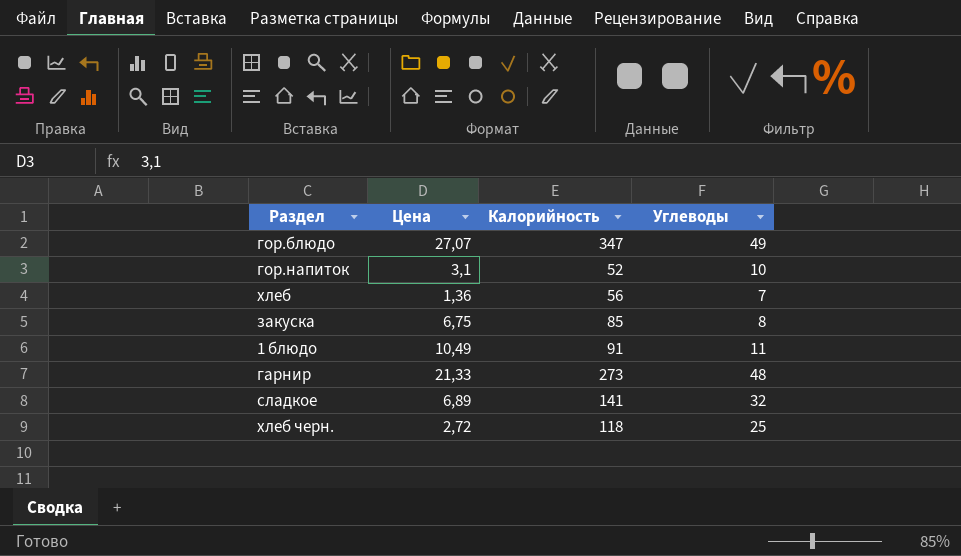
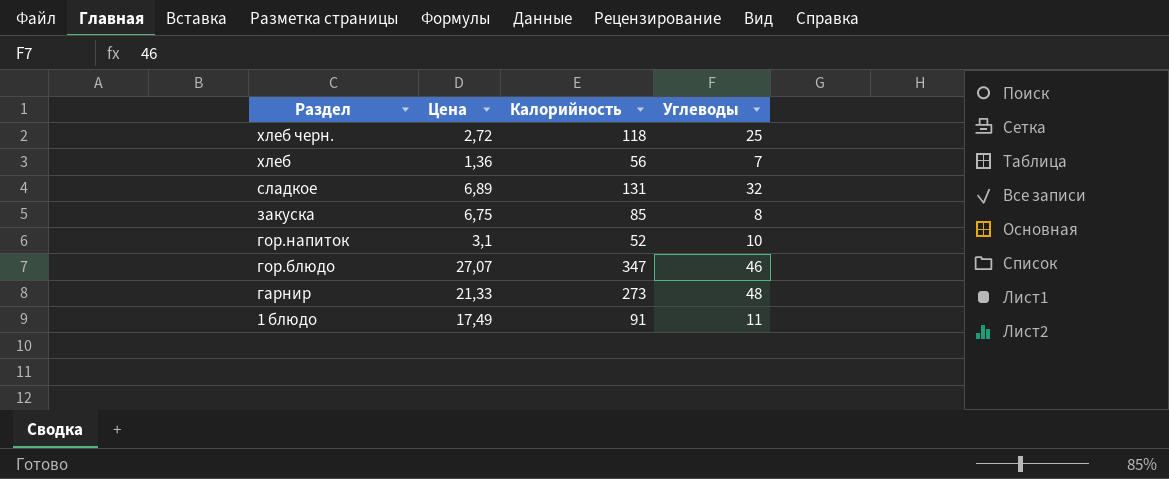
row order: none -> Раздел descending
сладкое | Калорийность: 141 -> 131
гор.блюдо | Углеводы: 49 -> 46
1 блюдо | Цена: 10,49 -> 17,49

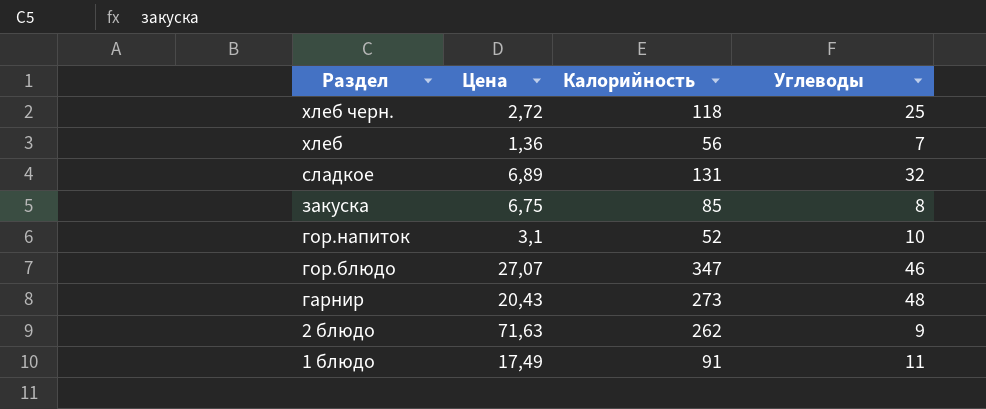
гарнир | Цена: 21,33 -> 20,43
row 2 блюдо: none -> 71,63 | 262 | 9

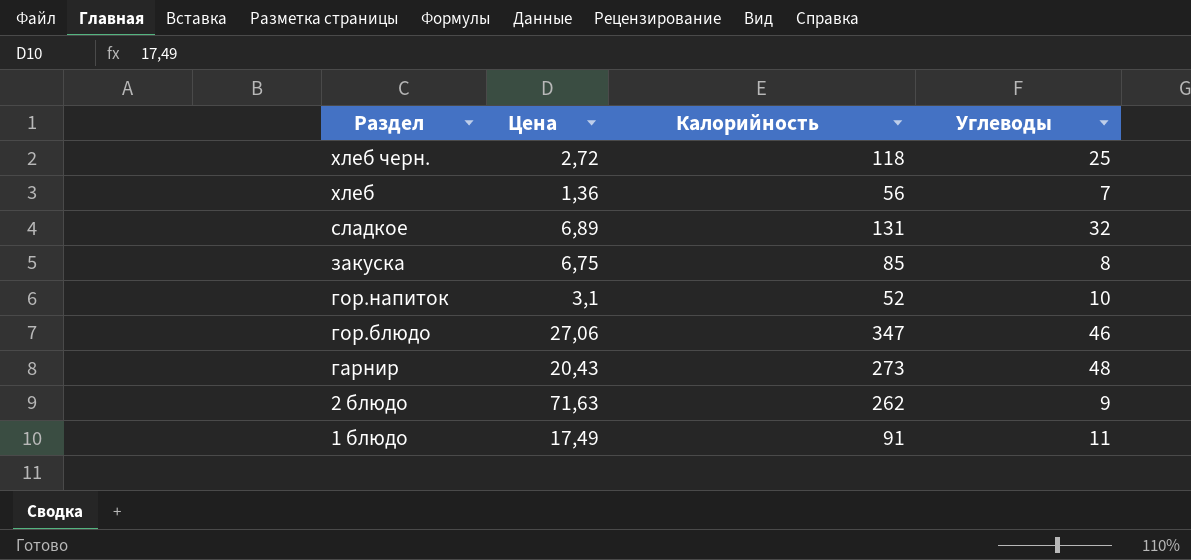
гор.блюдо | Цена: 27,07 -> 27,06

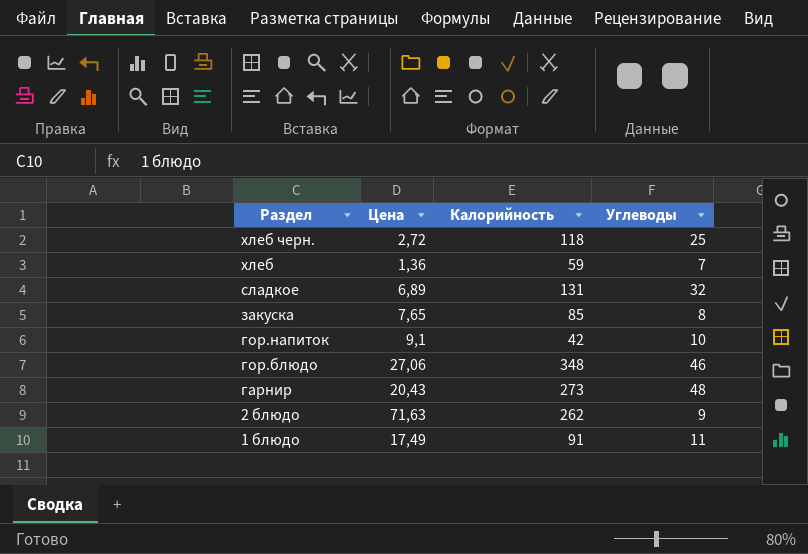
хлеб | Калорийность: 56 -> 59
закуска | Цена: 6,75 -> 7,65
гор.напиток | Цена: 3,1 -> 9,1
гор.напиток | Калорийность: 52 -> 42
гор.блюдо | Калорийность: 347 -> 348

